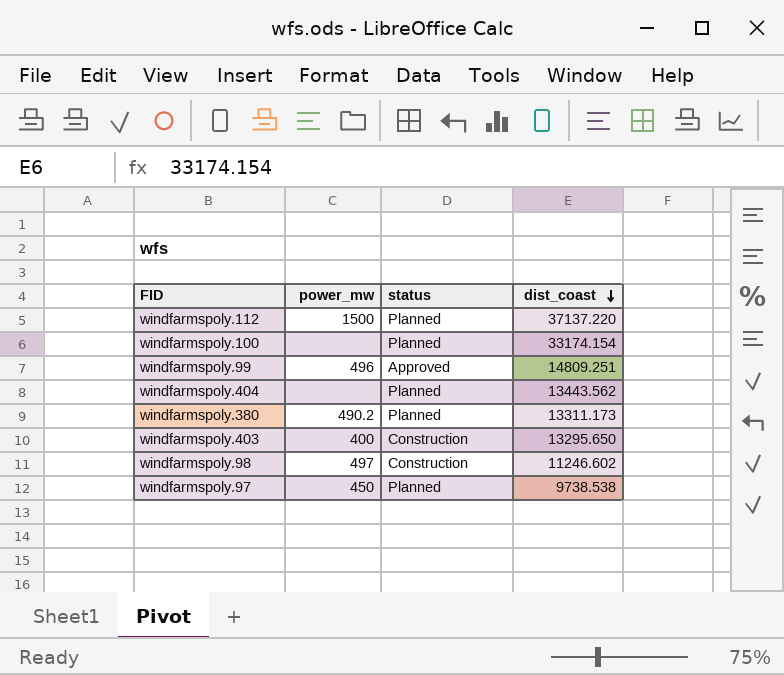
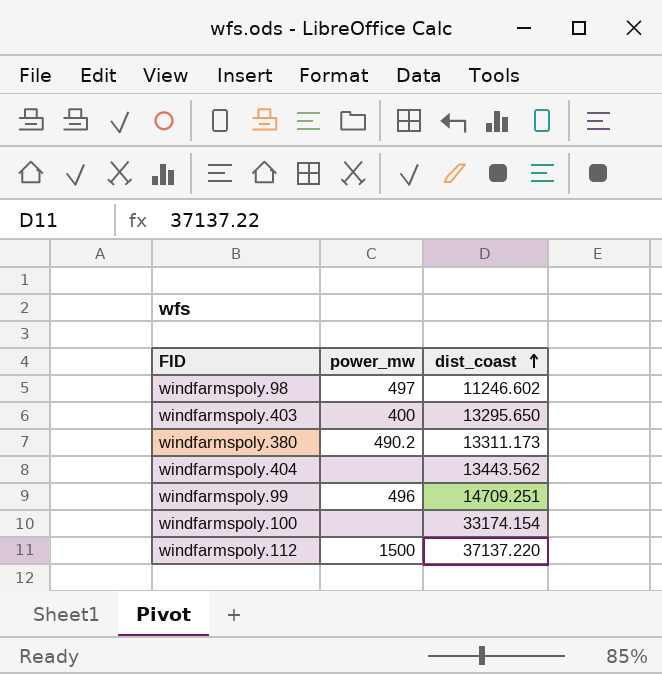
row order: dist_coast descending -> dist_coast ascending
column status | position: 3 -> none
row windfarmspoly.97: 450 | Planned | 9738.538 -> none
windfarmspoly.99 | dist_coast: 14809.251 -> 14709.251

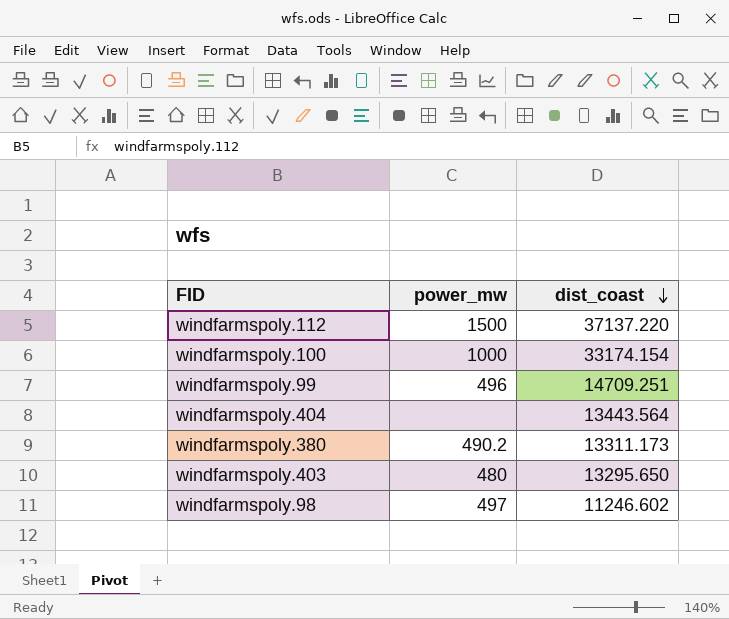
row order: dist_coast ascending -> dist_coast descending
windfarmspoly.100 | power_mw: none -> 1000
windfarmspoly.404 | dist_coast: 13443.562 -> 13443.564
windfarmspoly.403 | power_mw: 400 -> 480

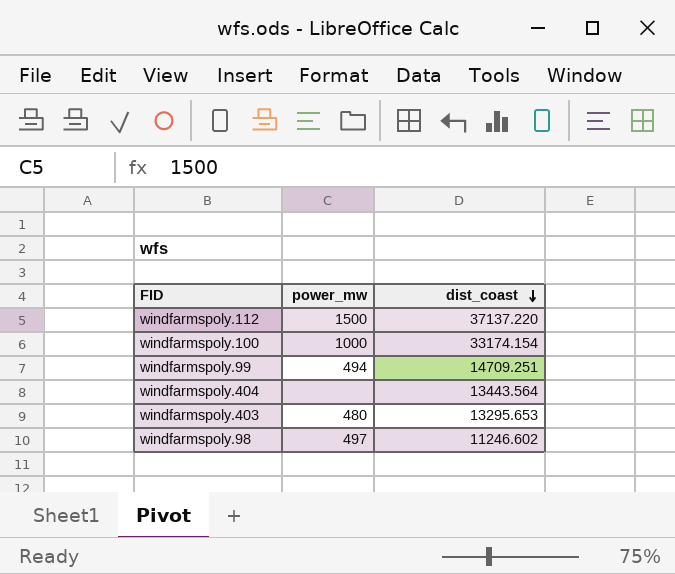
row windfarmspoly.380: 490.2 | 13311.173 -> none
windfarmspoly.99 | power_mw: 496 -> 494
windfarmspoly.403 | dist_coast: 13295.650 -> 13295.653

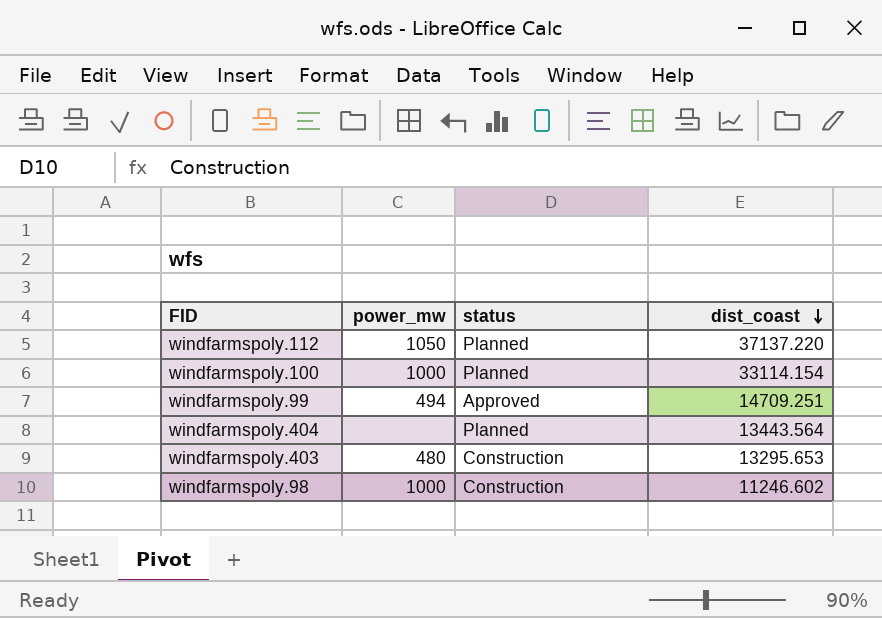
column status | position: none -> 3
windfarmspoly.112 | power_mw: 1500 -> 1050
windfarmspoly.100 | dist_coast: 33174.154 -> 33114.154
windfarmspoly.98 | power_mw: 497 -> 1000

